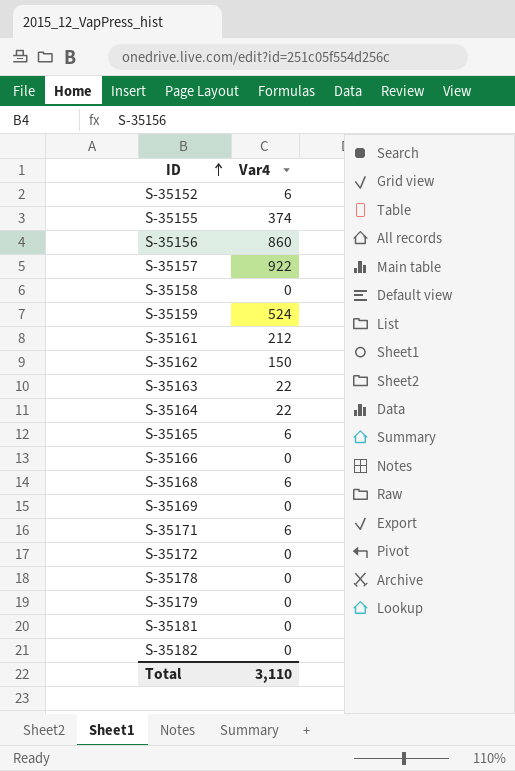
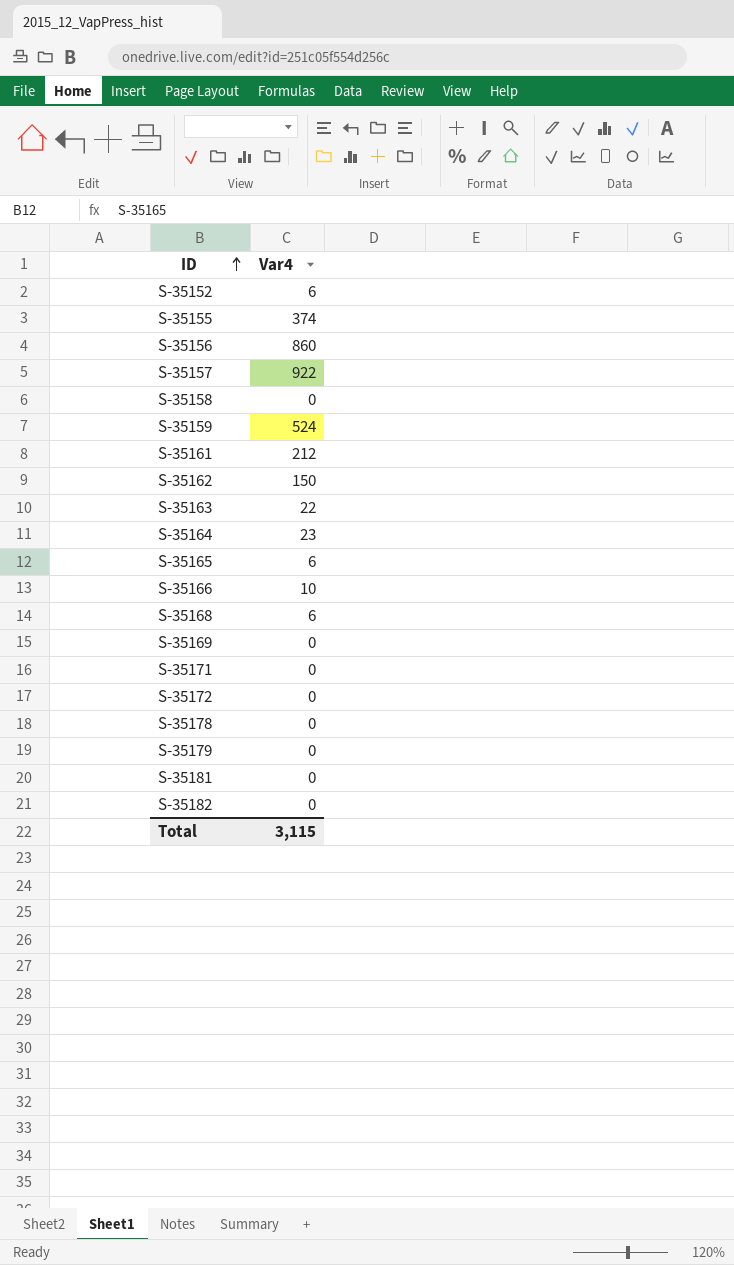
S-35164 | Var4: 22 -> 23
S-35166 | Var4: 0 -> 10
S-35171 | Var4: 6 -> 0
Total | Var4: 3,110 -> 3,115

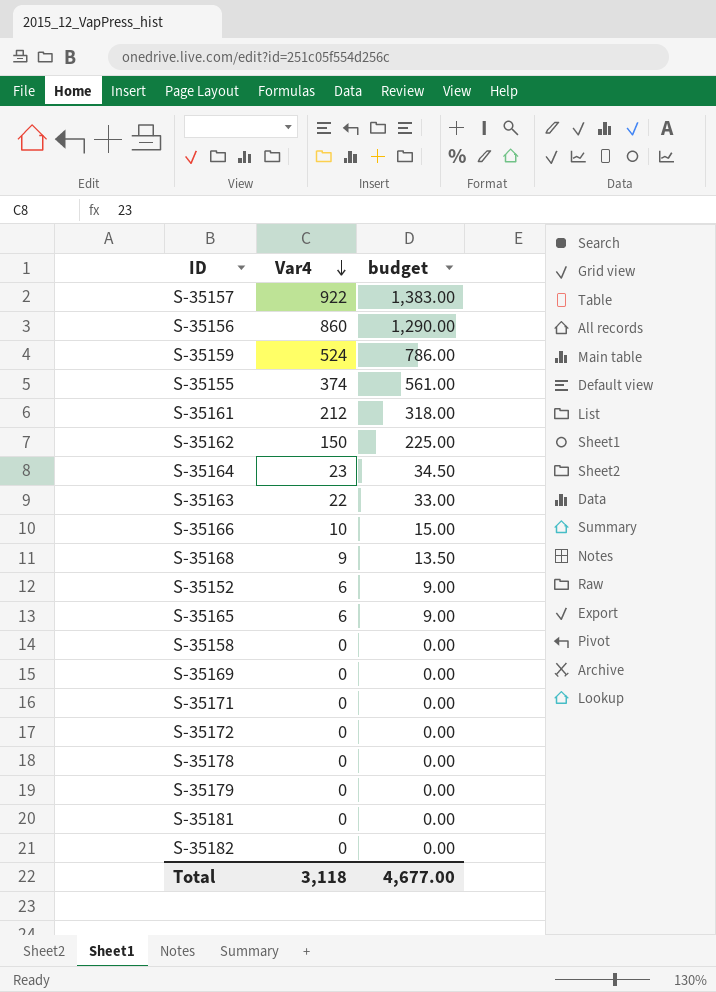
row order: ID ascending -> Var4 descending
column budget | formula: none -> [Var4] * 1.5
S-35168 | Var4: 6 -> 9
Total | Var4: 3,115 -> 3,118

